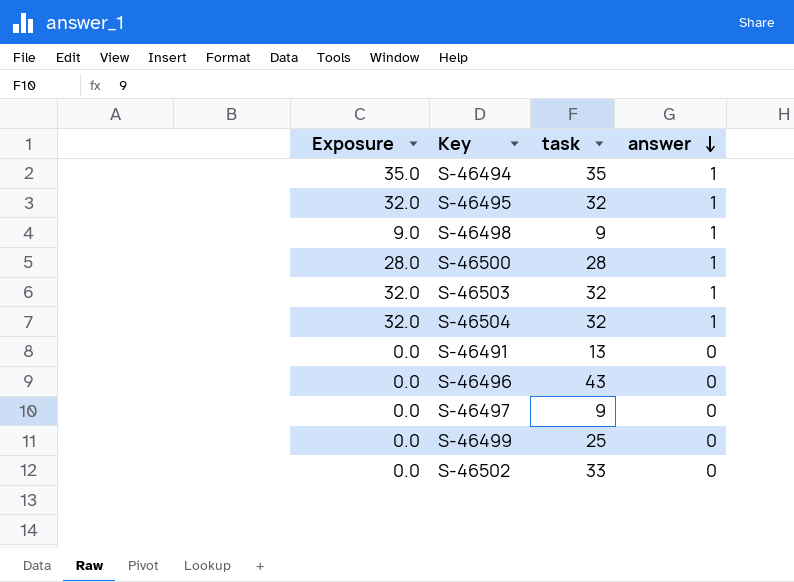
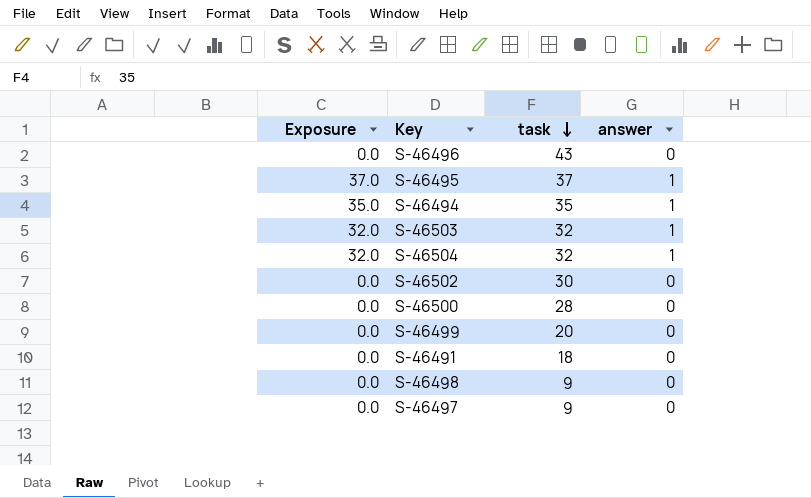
row order: answer descending -> task descending
S-46495 | Exposure: 32.0 -> 37.0
S-46495 | task: 32 -> 37
S-46502 | task: 33 -> 30
S-46500 | Exposure: 28.0 -> 0.0
S-46500 | answer: 1 -> 0
S-46499 | task: 25 -> 20
S-46491 | task: 13 -> 18
S-46498 | Exposure: 9.0 -> 0.0
S-46498 | answer: 1 -> 0

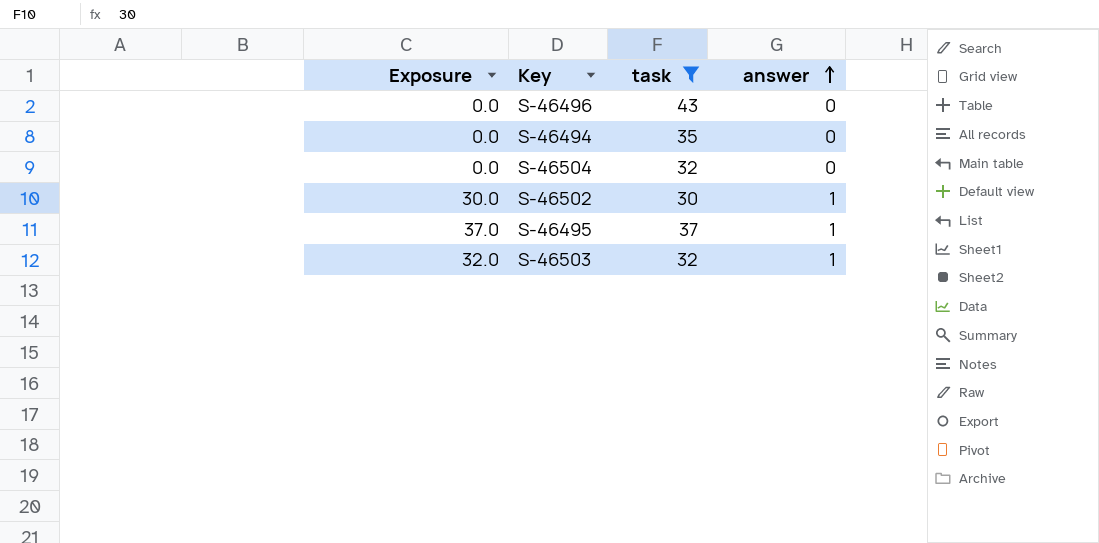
filter: none -> task >= 30
row order: task descending -> answer ascending
S-46494 | Exposure: 35.0 -> 0.0
S-46494 | answer: 1 -> 0
S-46504 | Exposure: 32.0 -> 0.0
S-46504 | answer: 1 -> 0
S-46502 | Exposure: 0.0 -> 30.0
S-46502 | answer: 0 -> 1

